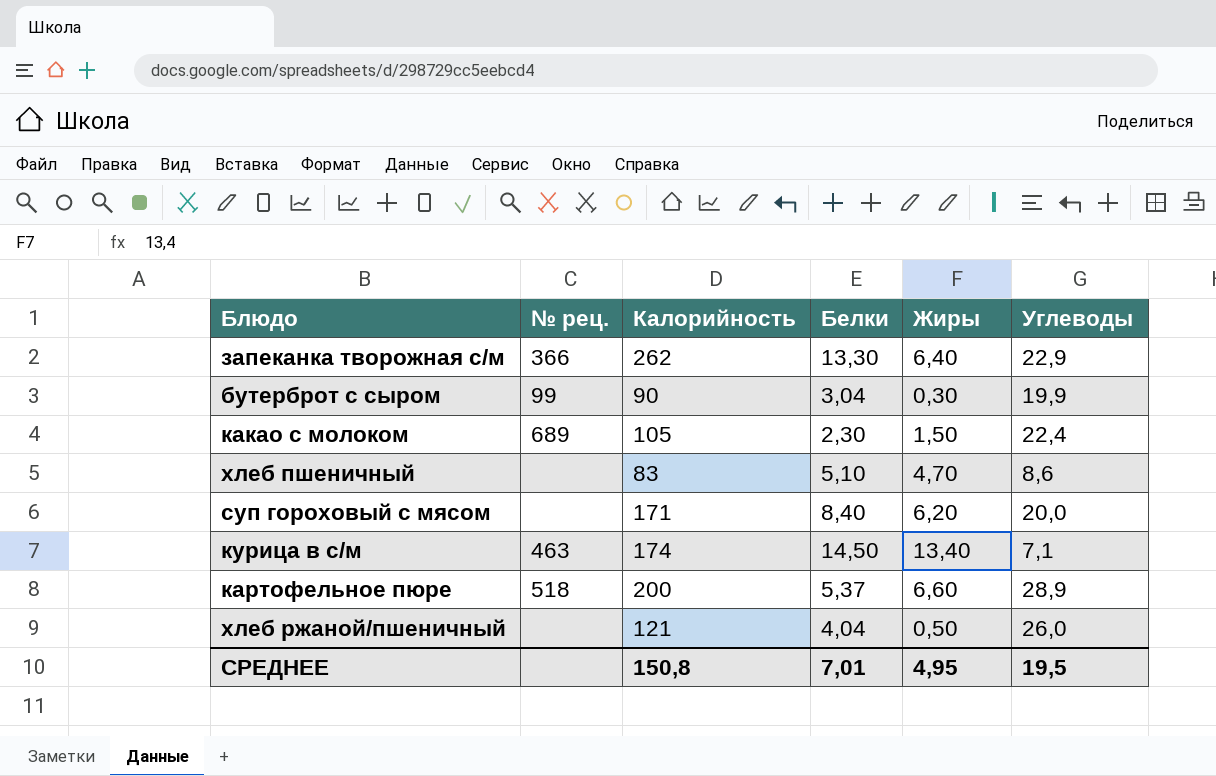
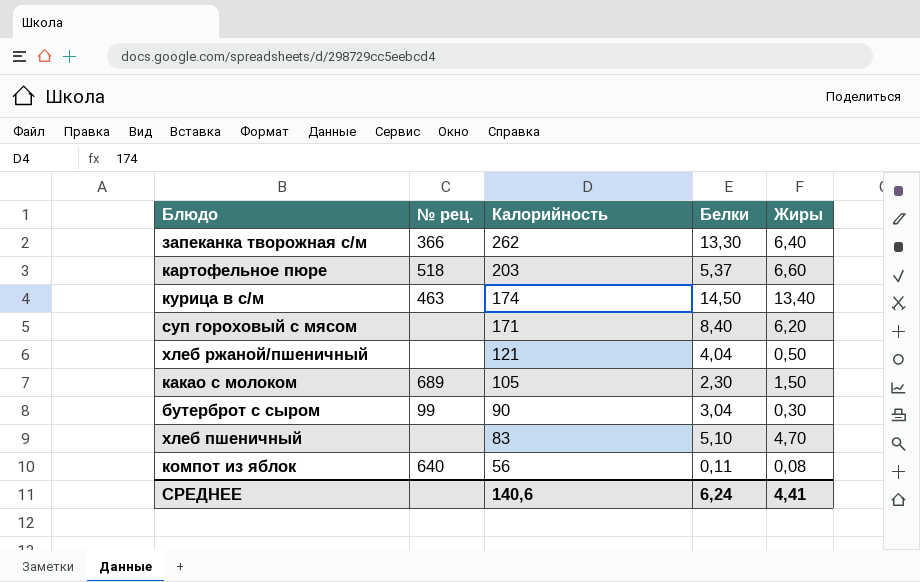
row order: none -> Калорийность descending
column Углеводы | position: 6 -> none
картофельное пюре | Калорийность: 200 -> 203
row компот из яблок: none -> 640 | 56 | 0,11 | 0,08
СРЕДНЕЕ | Калорийность: 150,8 -> 140,6
СРЕДНЕЕ | Белки: 7,01 -> 6,24
СРЕДНЕЕ | Жиры: 4,95 -> 4,41

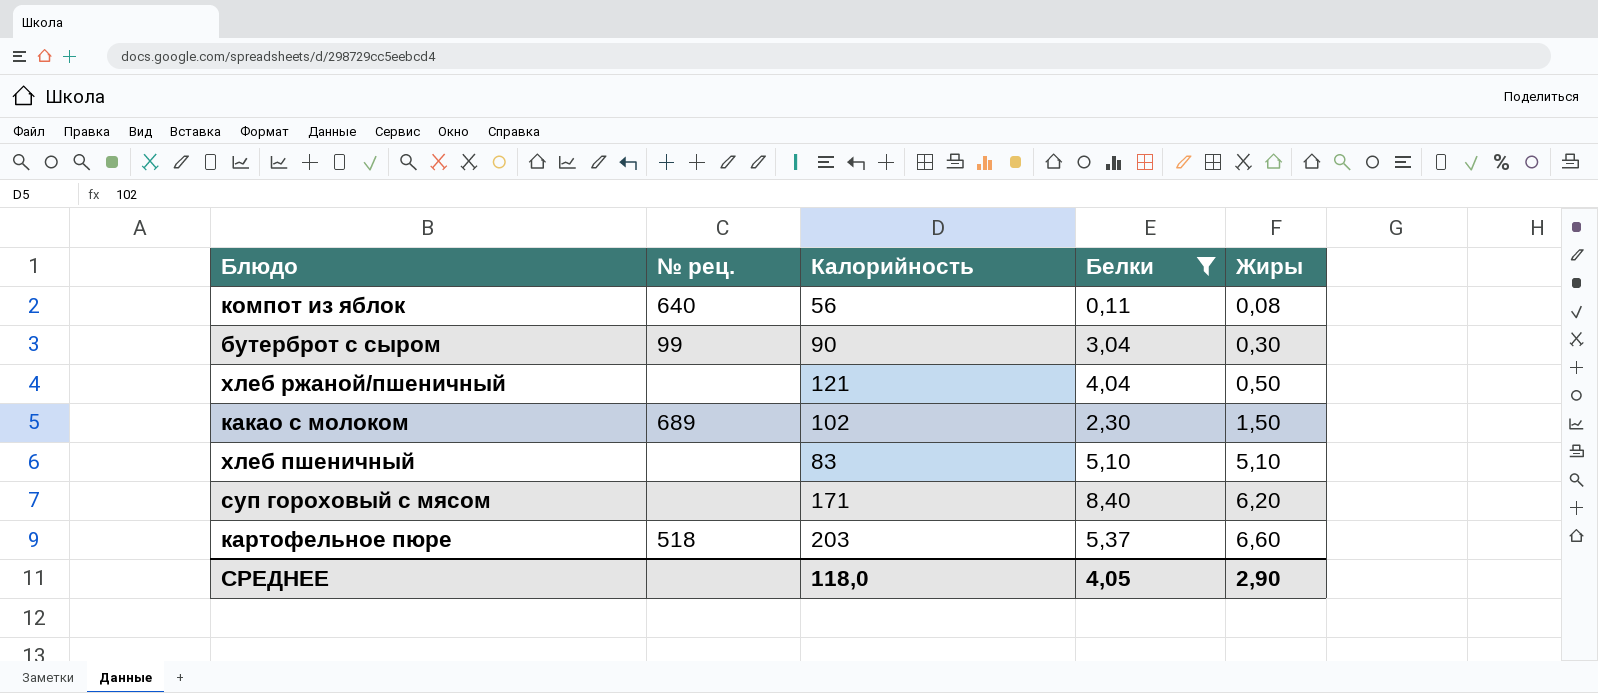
filter: none -> Белки <= 8,40
row order: Калорийность descending -> Жиры ascending
какао с молоком | Калорийность: 105 -> 102
хлеб пшеничный | Жиры: 4,70 -> 5,10
СРЕДНЕЕ | Калорийность: 140,6 -> 118,0
СРЕДНЕЕ | Белки: 6,24 -> 4,05
СРЕДНЕЕ | Жиры: 4,41 -> 2,90

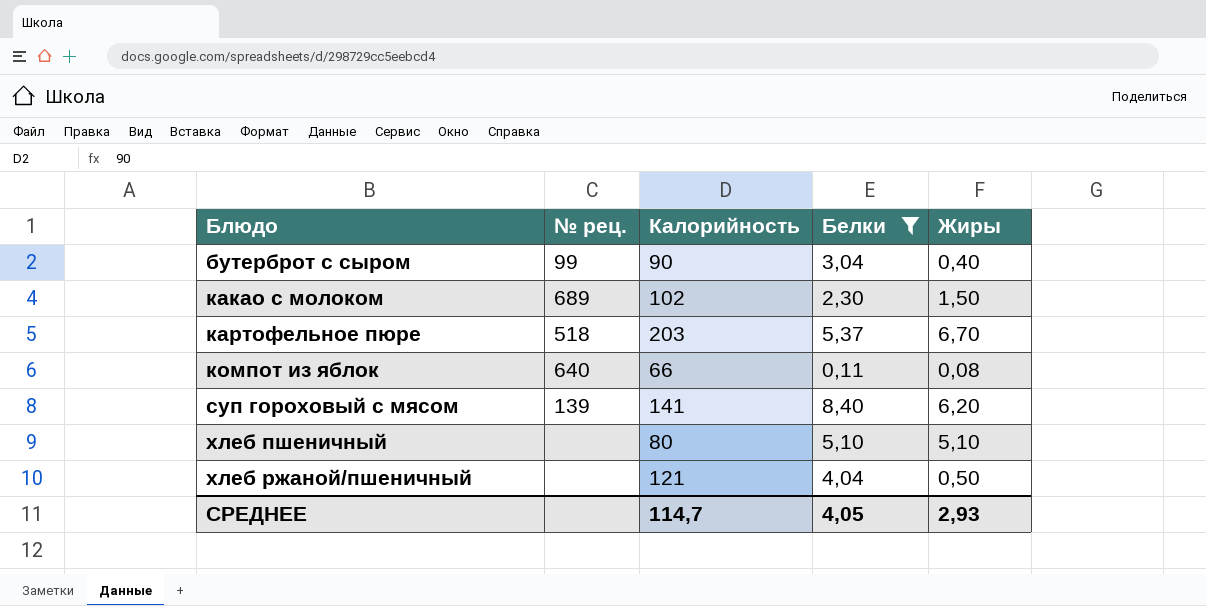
row order: Жиры ascending -> Блюдо ascending
бутерброт с сыром | Жиры: 0,30 -> 0,40
картофельное пюре | Жиры: 6,60 -> 6,70
компот из яблок | Калорийность: 56 -> 66
суп гороховый с мясом | № рец.: none -> 139
суп гороховый с мясом | Калорийность: 171 -> 141
хлеб пшеничный | Калорийность: 83 -> 80
СРЕДНЕЕ | Калорийность: 118,0 -> 114,7
СРЕДНЕЕ | Жиры: 2,90 -> 2,93

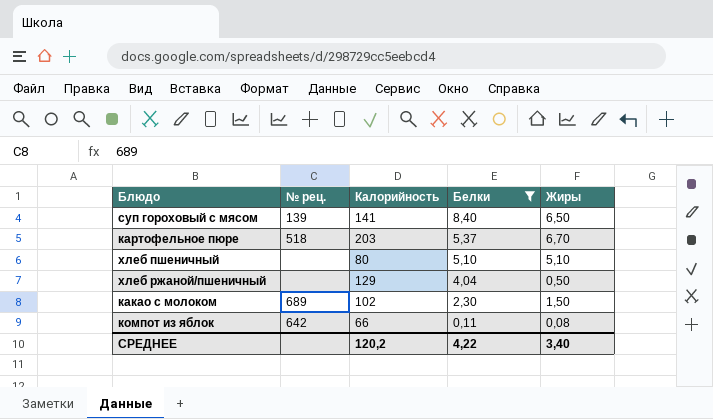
row order: Блюдо ascending -> Белки descending
row бутерброт с сыром: 99 | 90 | 3,04 | 0,40 -> none
суп гороховый с мясом | Жиры: 6,20 -> 6,50
хлеб ржаной/пшеничный | Калорийность: 121 -> 129
компот из яблок | № рец.: 640 -> 642
СРЕДНЕЕ | Калорийность: 114,7 -> 120,2
СРЕДНЕЕ | Белки: 4,05 -> 4,22
СРЕДНЕЕ | Жиры: 2,93 -> 3,40

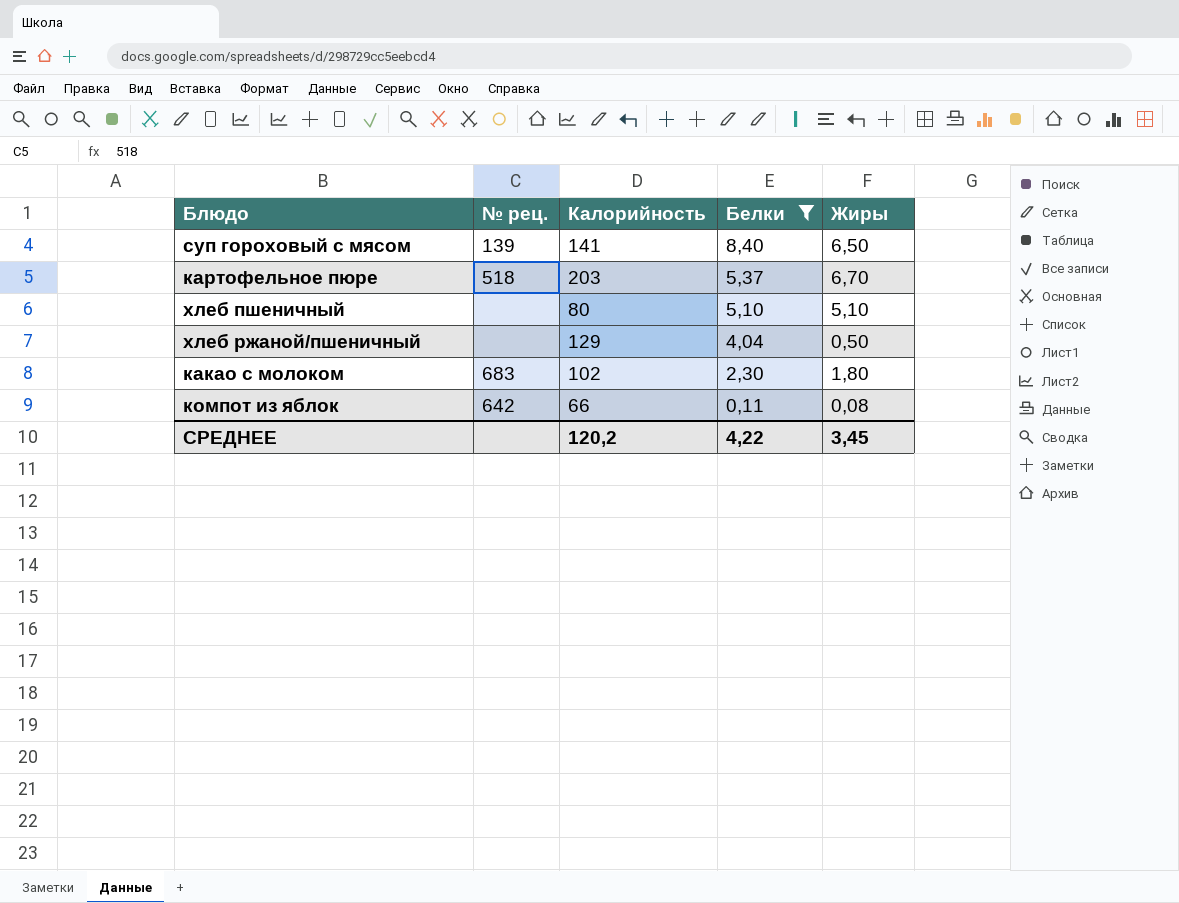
какао с молоком | № рец.: 689 -> 683
какао с молоком | Жиры: 1,50 -> 1,80
СРЕДНЕЕ | Жиры: 3,40 -> 3,45

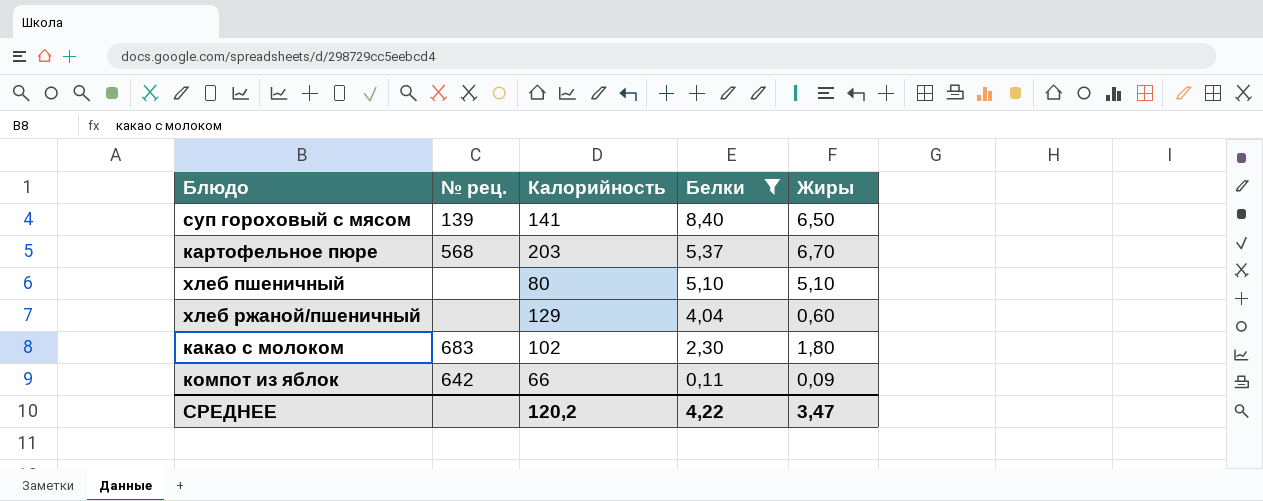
картофельное пюре | № рец.: 518 -> 568
хлеб ржаной/пшеничный | Жиры: 0,50 -> 0,60
компот из яблок | Жиры: 0,08 -> 0,09
СРЕДНЕЕ | Жиры: 3,45 -> 3,47

